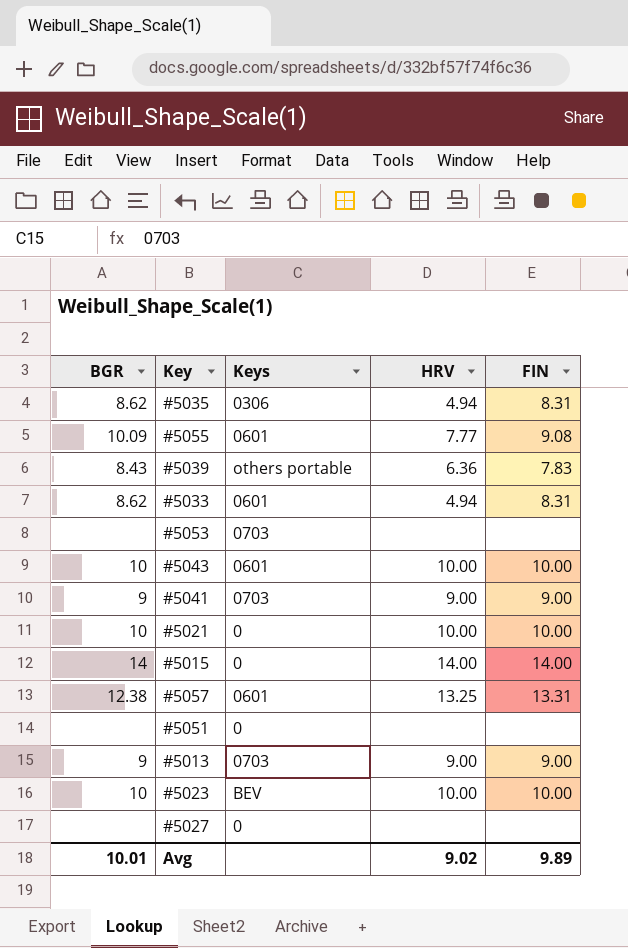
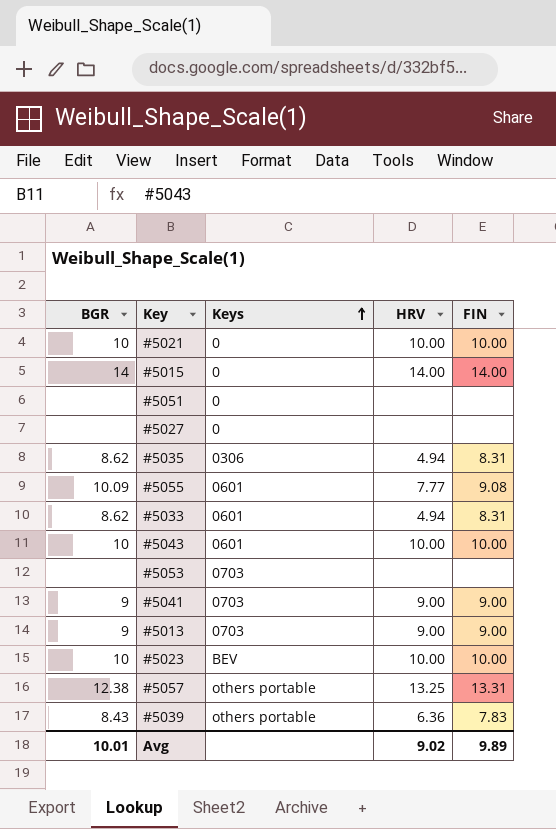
row order: none -> Keys ascending
#5057 | Keys: 0601 -> others portable

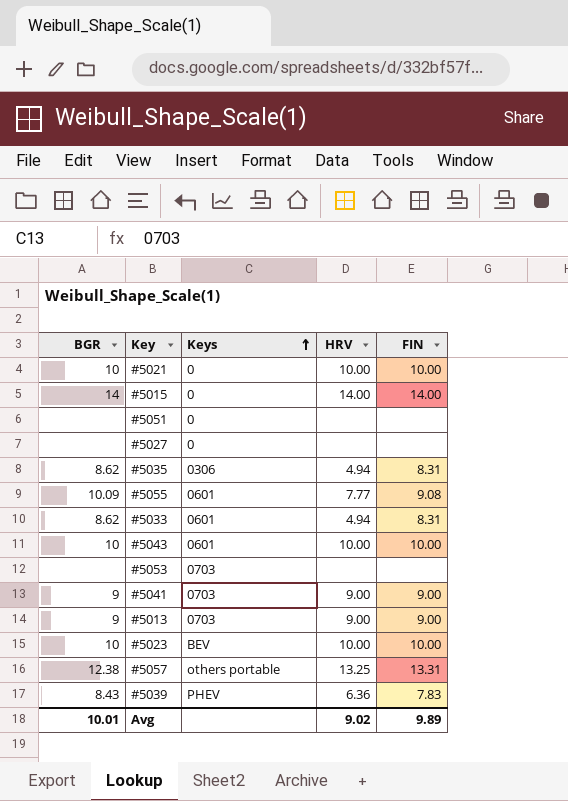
#5039 | Keys: others portable -> PHEV

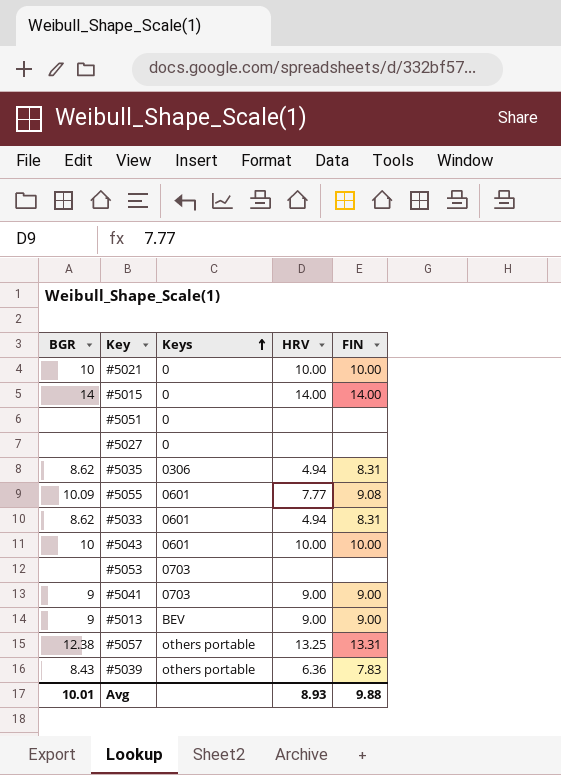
row #5023: 10 | BEV | 10.00 | 10.00 -> none
#5013 | Keys: 0703 -> BEV
#5039 | Keys: PHEV -> others portable
Avg | HRV: 9.02 -> 8.93
Avg | FIN: 9.89 -> 9.88

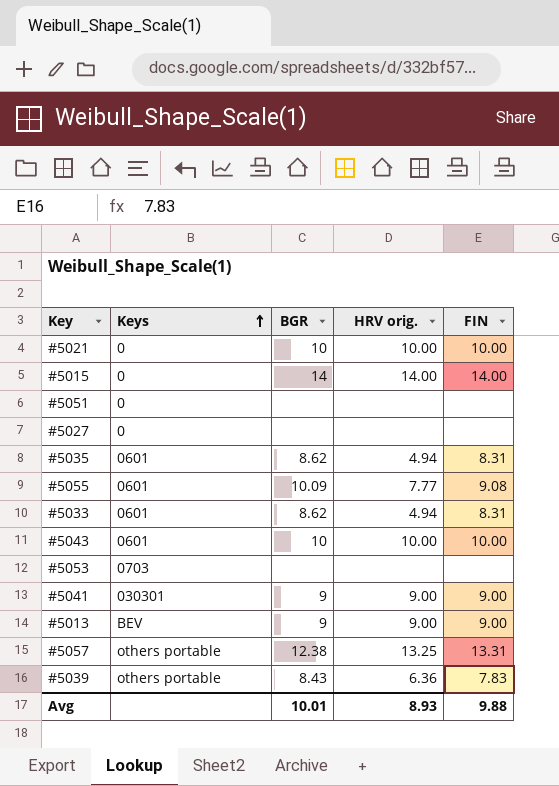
column BGR | position: 1 -> 3
column name: HRV -> HRV orig.
#5035 | Keys: 0306 -> 0601
#5041 | Keys: 0703 -> 030301

